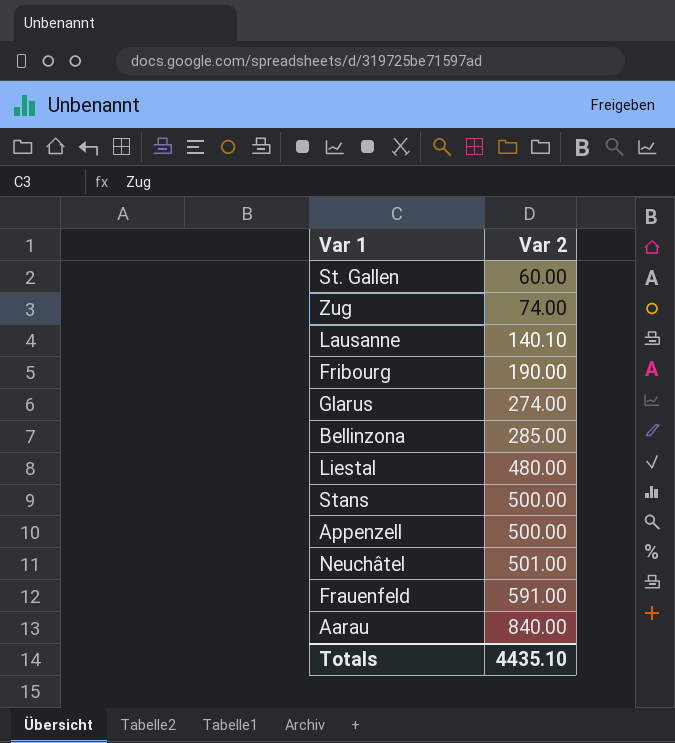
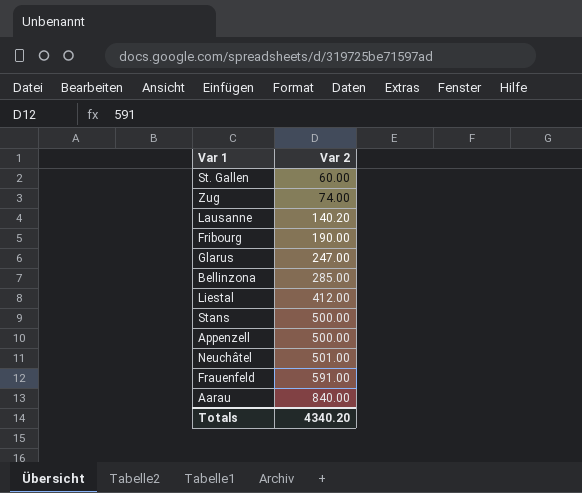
Lausanne | Var 2: 140.10 -> 140.20
Glarus | Var 2: 274.00 -> 247.00
Liestal | Var 2: 480.00 -> 412.00
Totals | Var 2: 4435.10 -> 4340.20

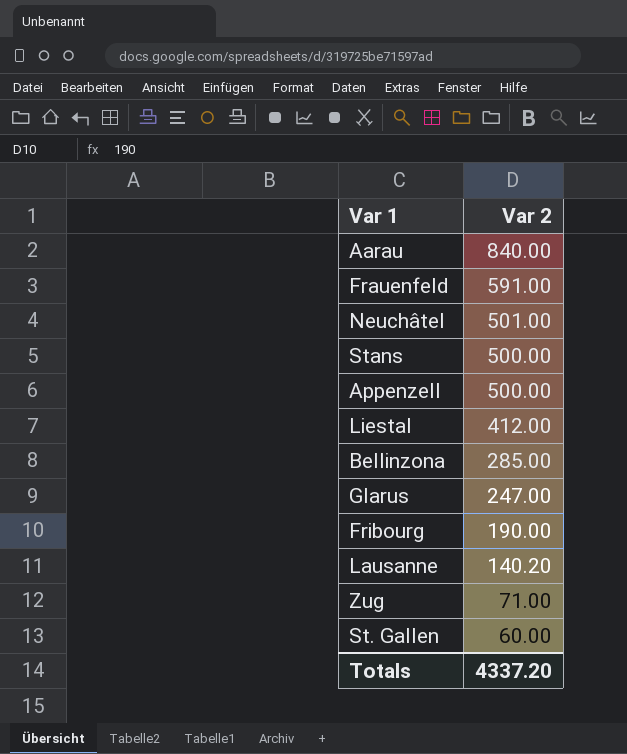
row order: Var 2 ascending -> Var 2 descending
Zug | Var 2: 74.00 -> 71.00
Totals | Var 2: 4340.20 -> 4337.20

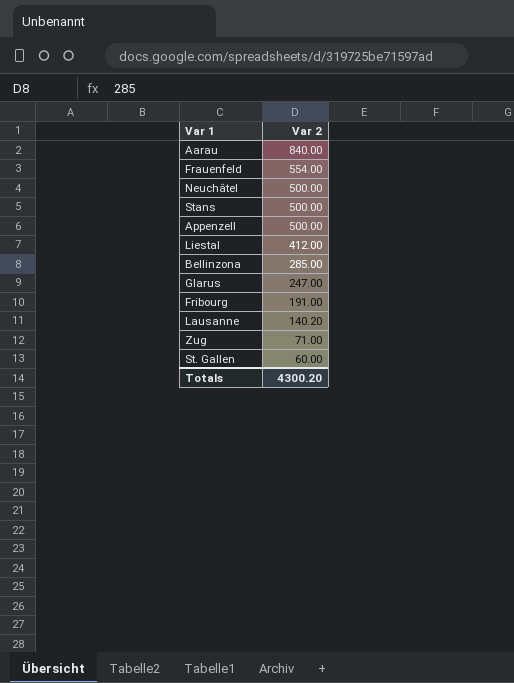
Frauenfeld | Var 2: 591.00 -> 554.00
Neuchâtel | Var 2: 501.00 -> 500.00
Fribourg | Var 2: 190.00 -> 191.00
Totals | Var 2: 4337.20 -> 4300.20

